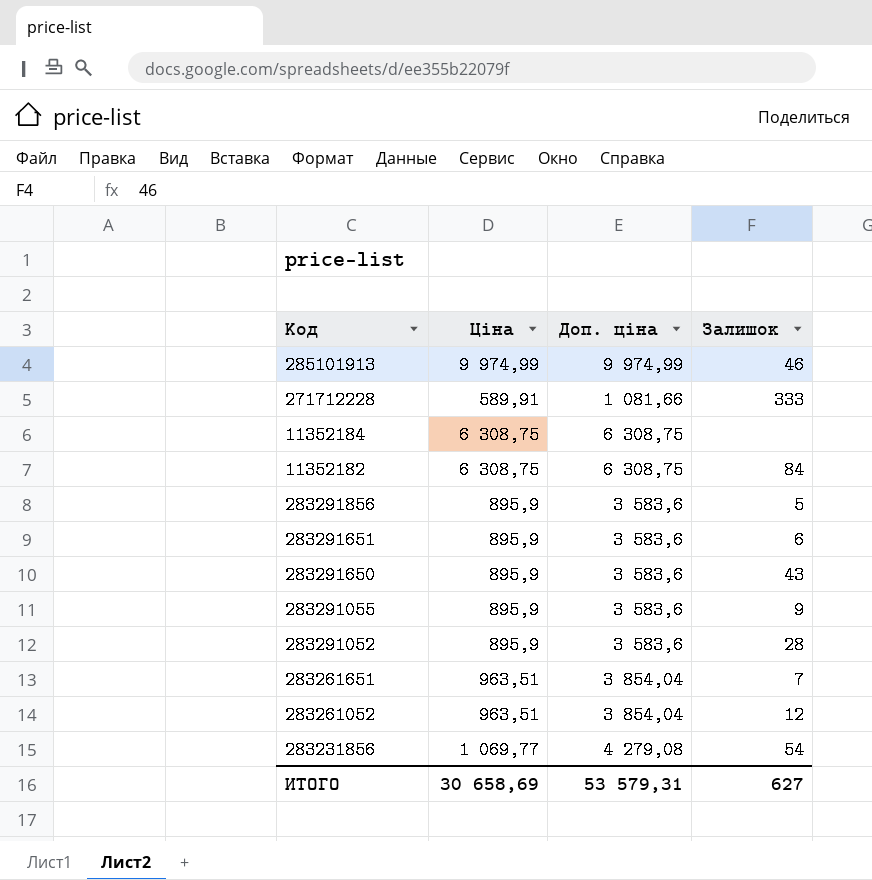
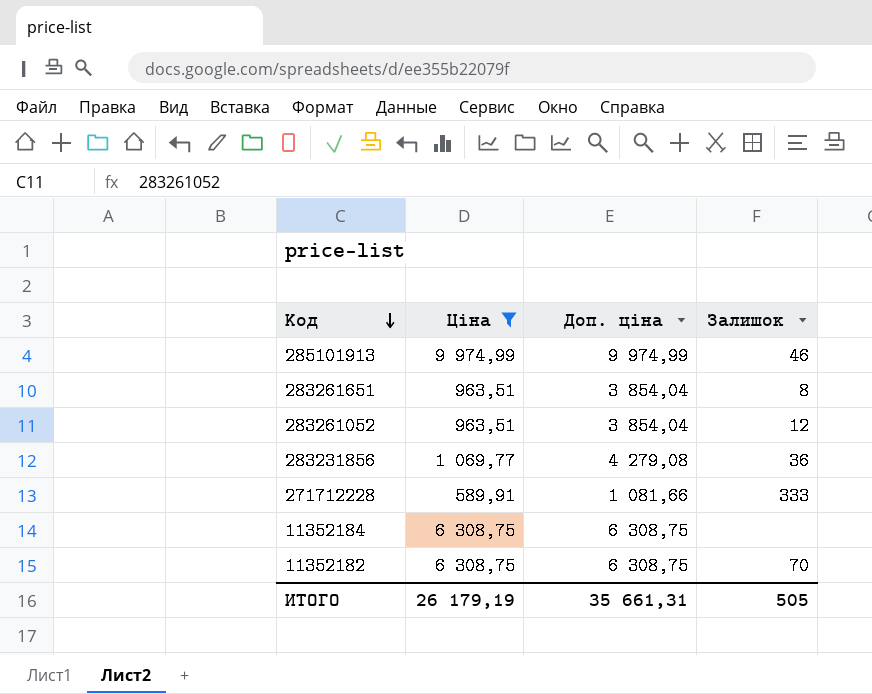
filter: none -> Ціна != 895,9
row order: none -> Код descending
283261651 | Залишок: 7 -> 8
283231856 | Залишок: 54 -> 36
11352182 | Залишок: 84 -> 70
ИТОГО | Ціна: 30 658,69 -> 26 179,19
ИТОГО | Доп. ціна: 53 579,31 -> 35 661,31
ИТОГО | Залишок: 627 -> 505

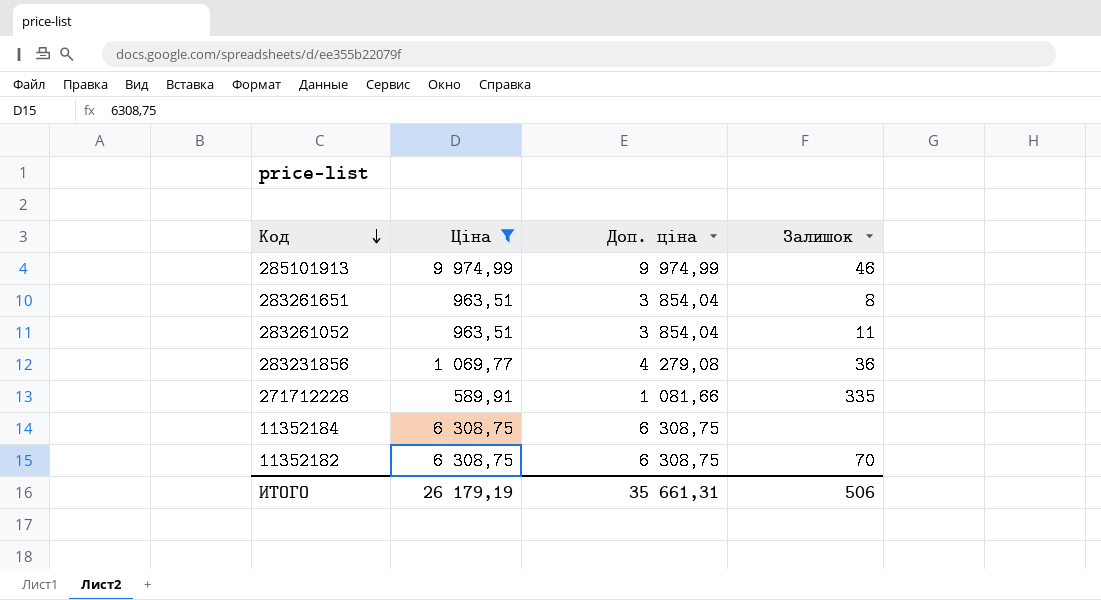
283261052 | Залишок: 12 -> 11
271712228 | Залишок: 333 -> 335
ИТОГО | Залишок: 505 -> 506

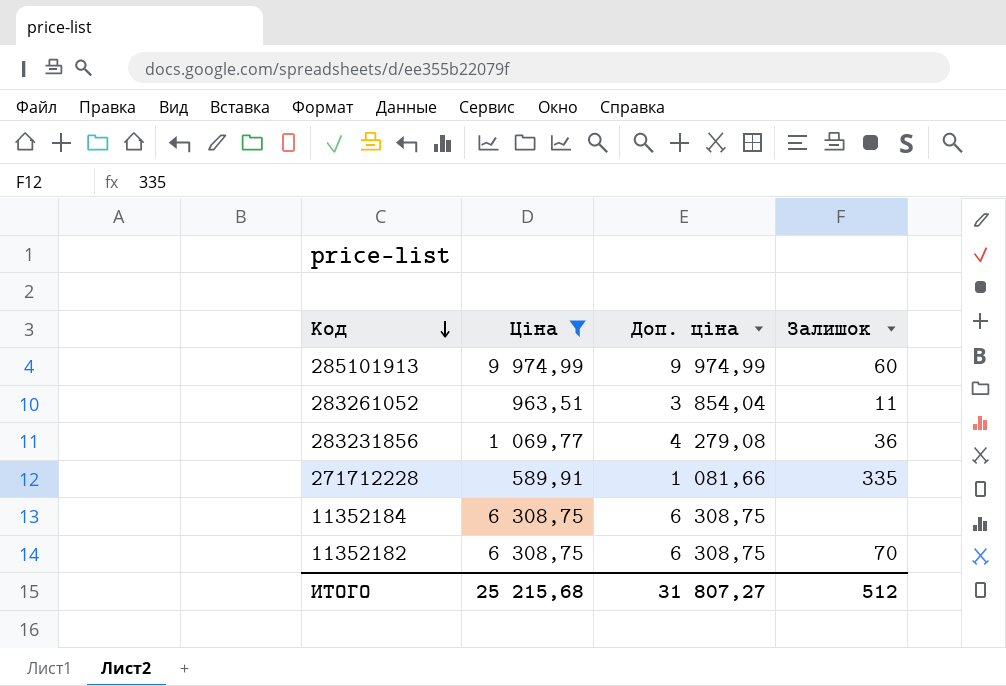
row 283261651: 963,51 | 3 854,04 | 8 -> none
285101913 | Залишок: 46 -> 60
ИТОГО | Ціна: 26 179,19 -> 25 215,68
ИТОГО | Доп. ціна: 35 661,31 -> 31 807,27
ИТОГО | Залишок: 506 -> 512

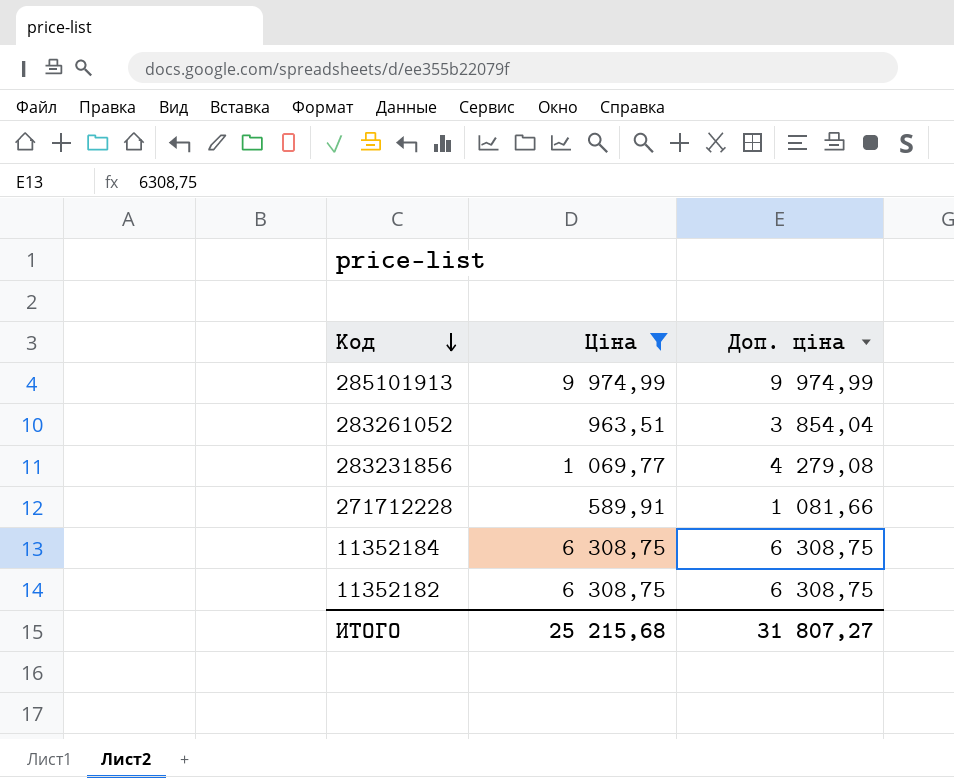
column Залишок | position: 4 -> none

